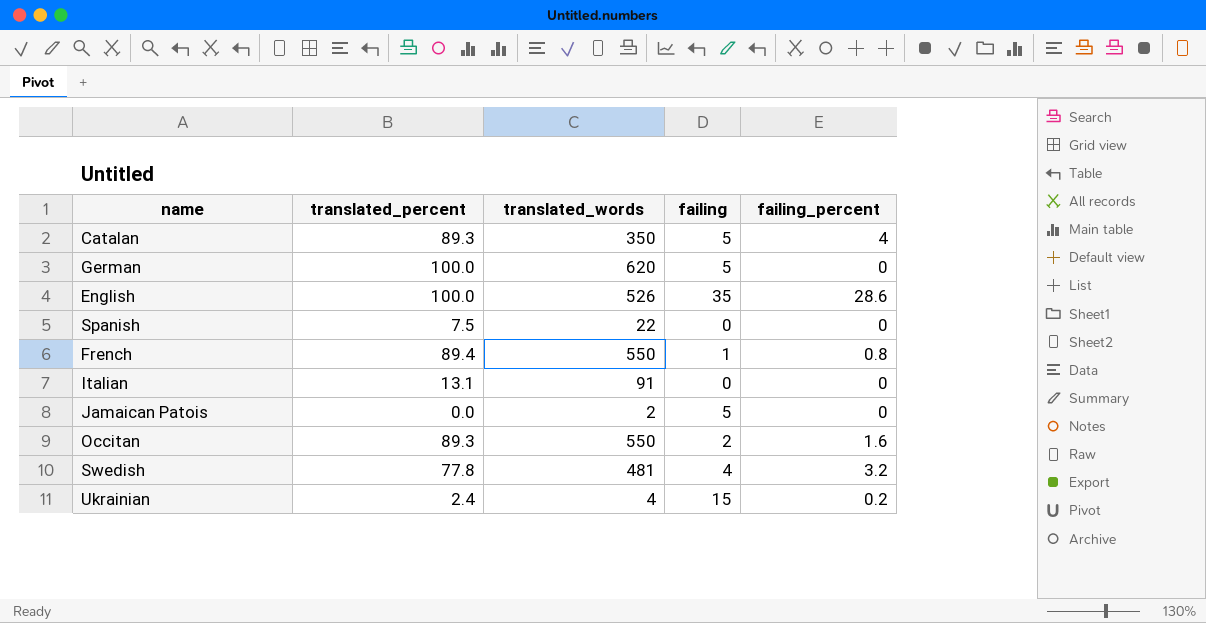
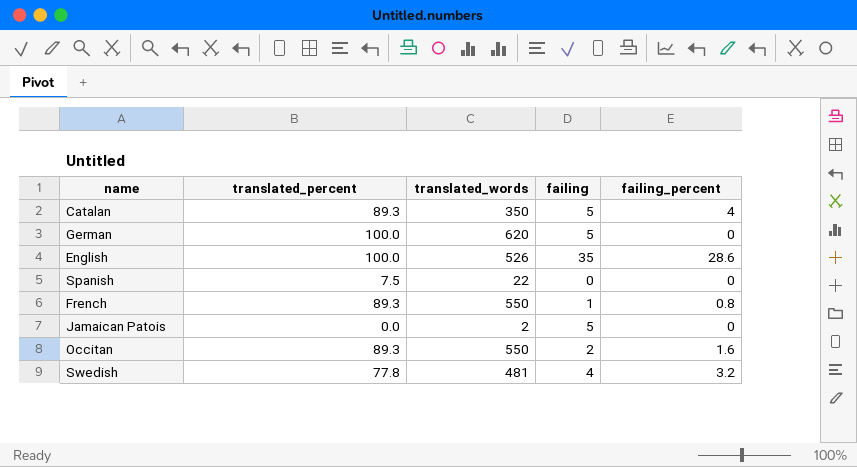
row Italian: 13.1 | 91 | 0 | 0 -> none
row Ukrainian: 2.4 | 4 | 15 | 0.2 -> none
French | translated_percent: 89.4 -> 89.3

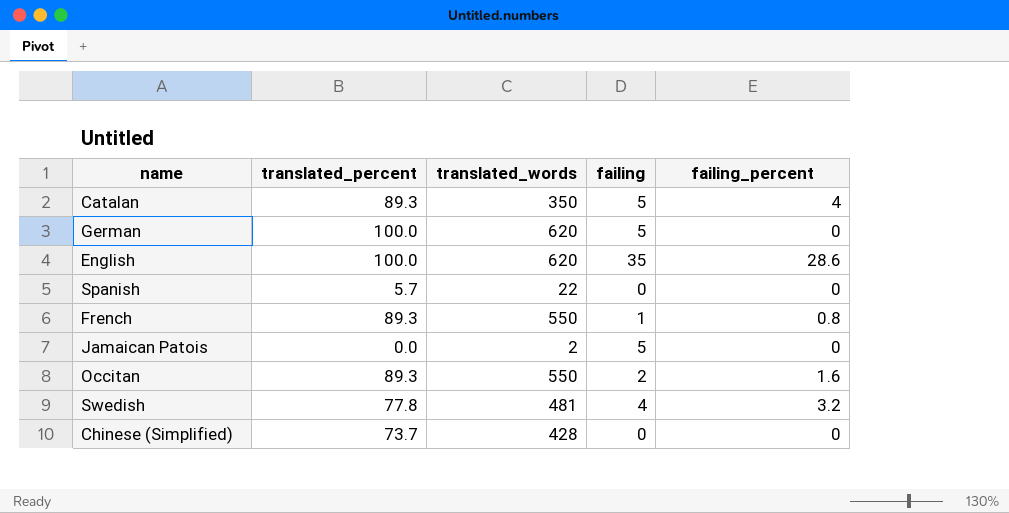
English | translated_words: 526 -> 620
Spanish | translated_percent: 7.5 -> 5.7
row Chinese (Simplified): none -> 73.7 | 428 | 0 | 0

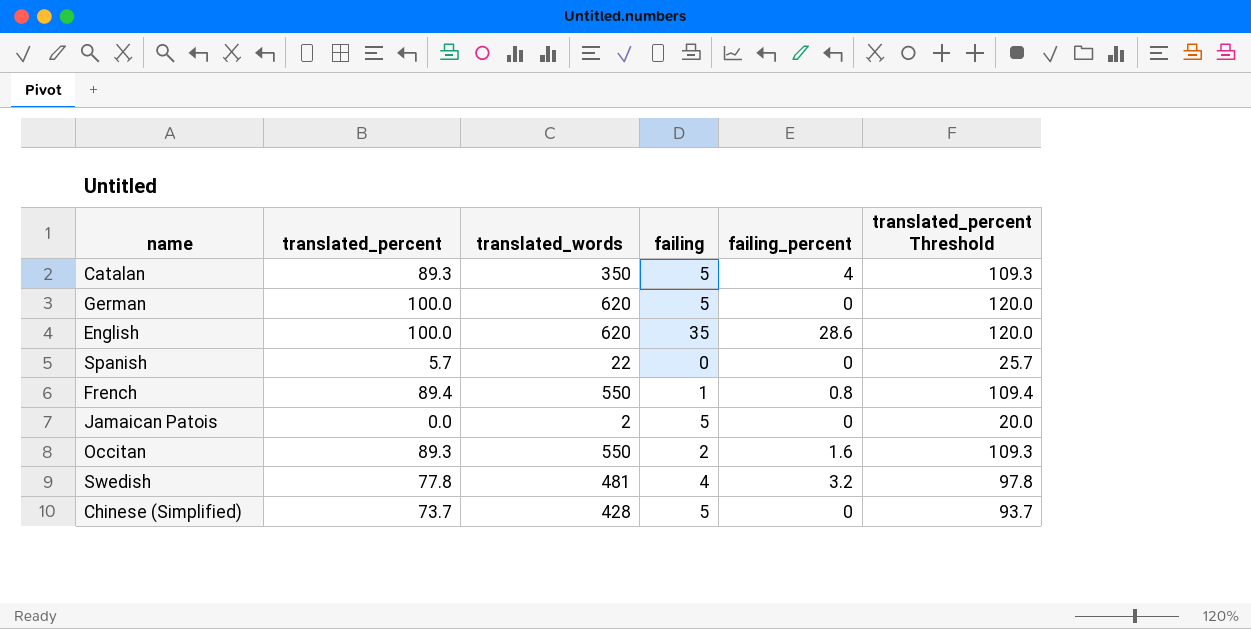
column translated_percent Threshold | formula: none -> [translated_percent] + 20
French | translated_percent: 89.3 -> 89.4
Chinese (Simplified) | failing: 0 -> 5

